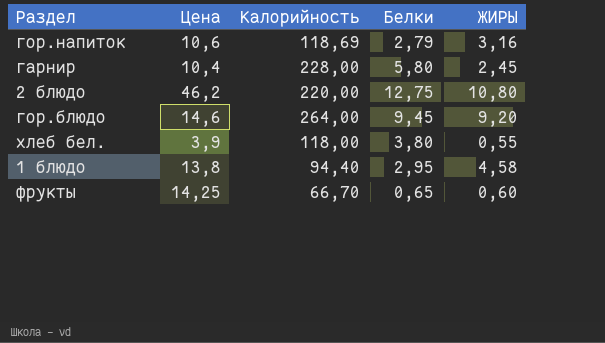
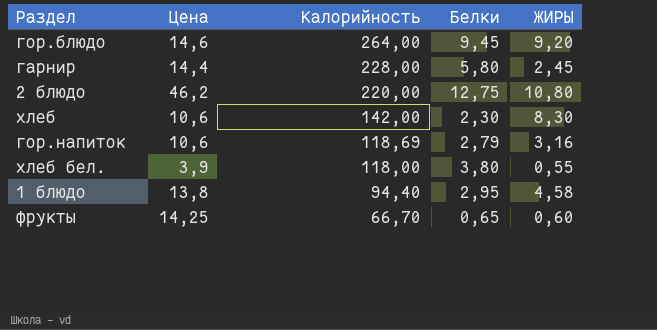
row order: none -> Калорийность descending
гарнир | Цена: 10,4 -> 14,4
row хлеб: none -> 10,6 | 142,00 | 2,30 | 8,30

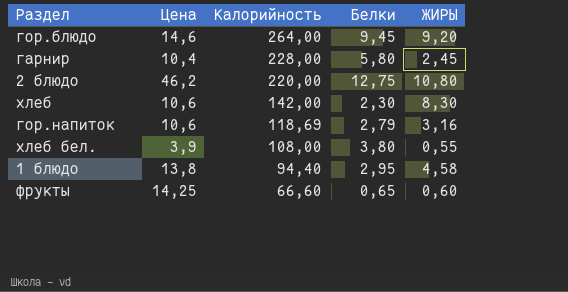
гарнир | Цена: 14,4 -> 10,4
хлеб бел. | Калорийность: 118,00 -> 108,00
фрукты | Калорийность: 66,70 -> 66,60

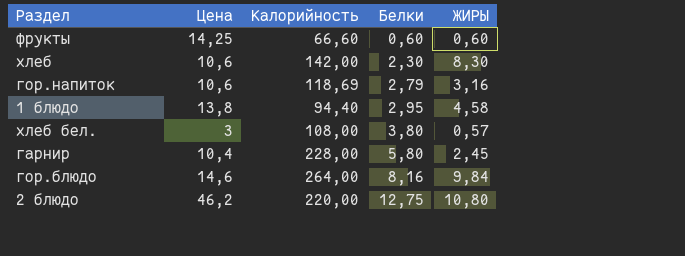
row order: Калорийность descending -> Белки ascending
фрукты | Белки: 0,65 -> 0,60
хлеб бел. | Цена: 3,9 -> 3
хлеб бел. | ЖИРЫ: 0,55 -> 0,57
гор.блюдо | Белки: 9,45 -> 8,16
гор.блюдо | ЖИРЫ: 9,20 -> 9,84

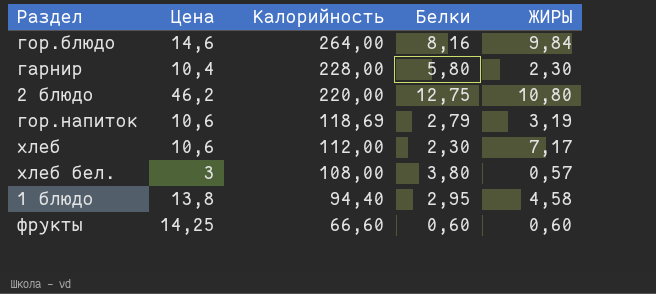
row order: Белки ascending -> Калорийность descending
гарнир | ЖИРЫ: 2,45 -> 2,30
гор.напиток | ЖИРЫ: 3,16 -> 3,19
хлеб | Калорийность: 142,00 -> 112,00
хлеб | ЖИРЫ: 8,30 -> 7,17

